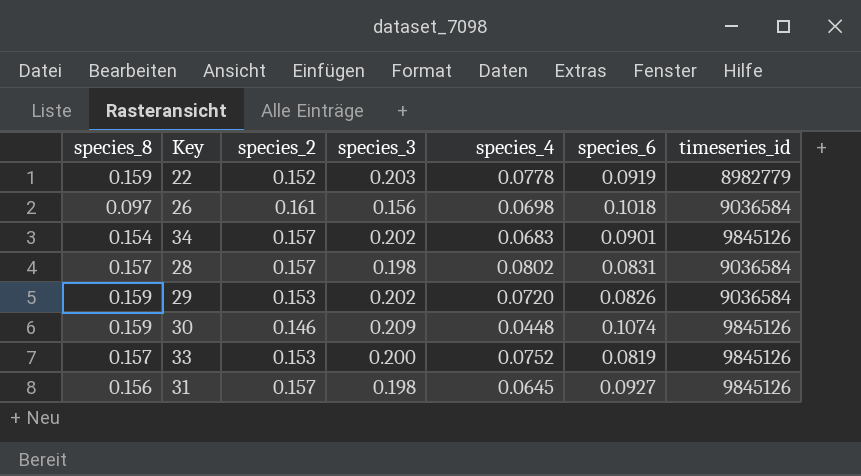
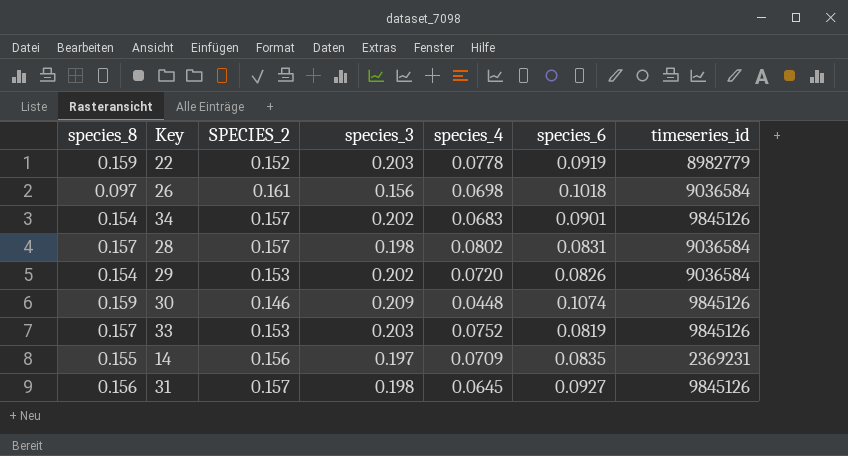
column name: species_2 -> SPECIES_2
29 | species_8: 0.159 -> 0.154
33 | species_3: 0.200 -> 0.203
row 14: none -> 0.155 | 0.156 | 0.197 | 0.0709 | 0.0835 | 2369231

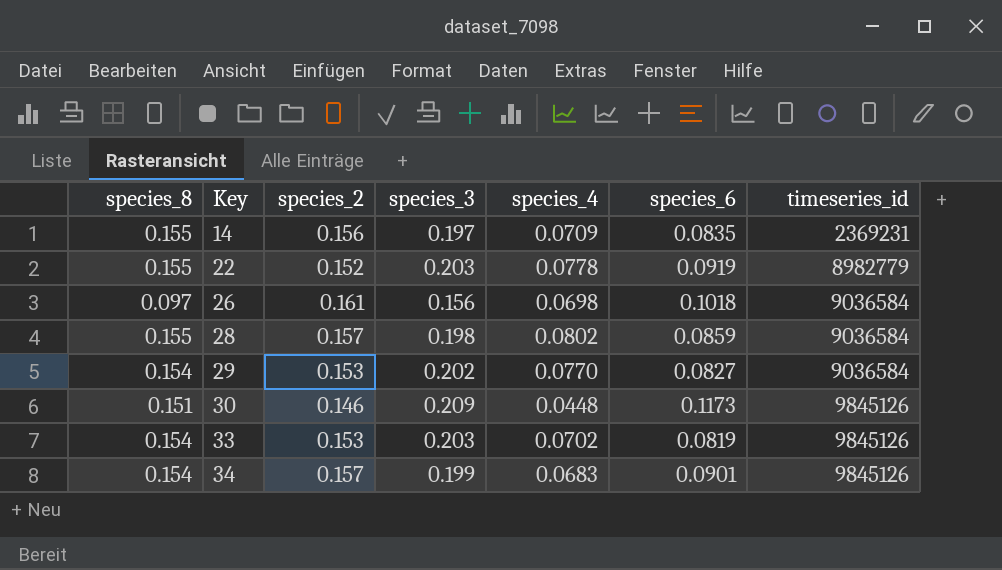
row order: none -> Key ascending
column name: SPECIES_2 -> species_2
row 31: 0.156 | 0.157 | 0.198 | 0.0645 | 0.0927 | 9845126 -> none
22 | species_8: 0.159 -> 0.155
28 | species_8: 0.157 -> 0.155
28 | species_6: 0.0831 -> 0.0859
29 | species_4: 0.0720 -> 0.0770
29 | species_6: 0.0826 -> 0.0827
30 | species_8: 0.159 -> 0.151
30 | species_6: 0.1074 -> 0.1173
33 | species_8: 0.157 -> 0.154
33 | species_4: 0.0752 -> 0.0702
34 | species_3: 0.202 -> 0.199

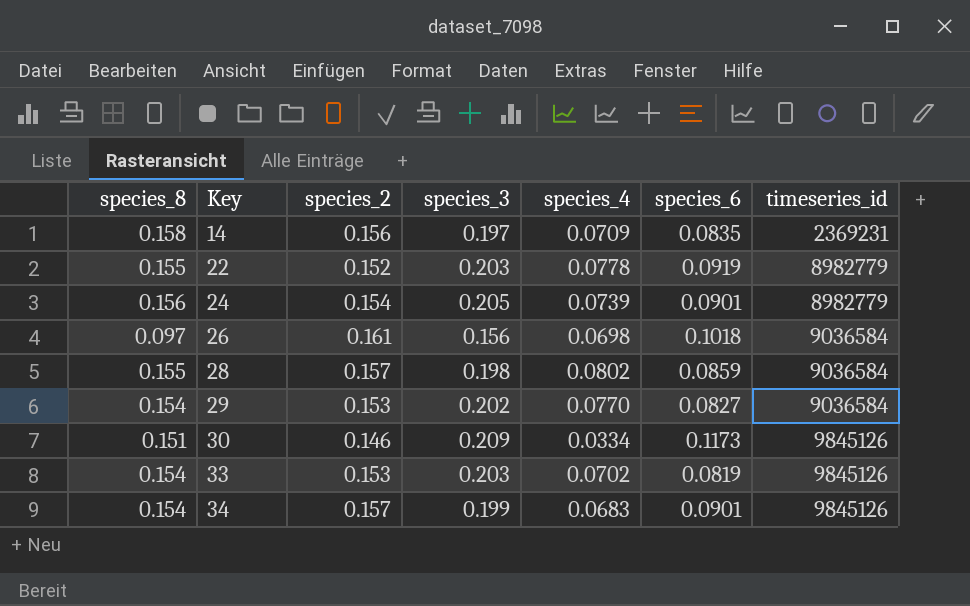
14 | species_8: 0.155 -> 0.158
row 24: none -> 0.156 | 0.154 | 0.205 | 0.0739 | 0.0901 | 8982779
30 | species_4: 0.0448 -> 0.0334

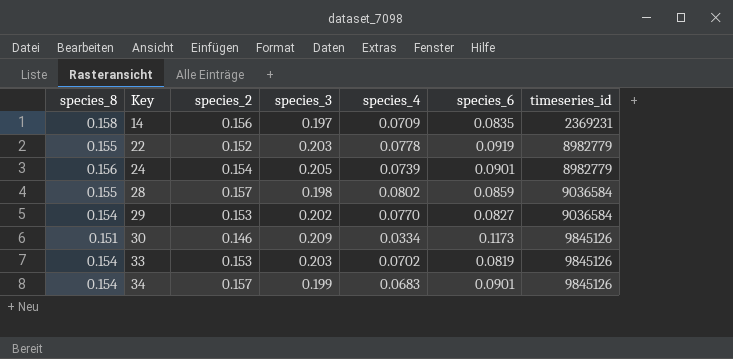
row 26: 0.097 | 0.161 | 0.156 | 0.0698 | 0.1018 | 9036584 -> none

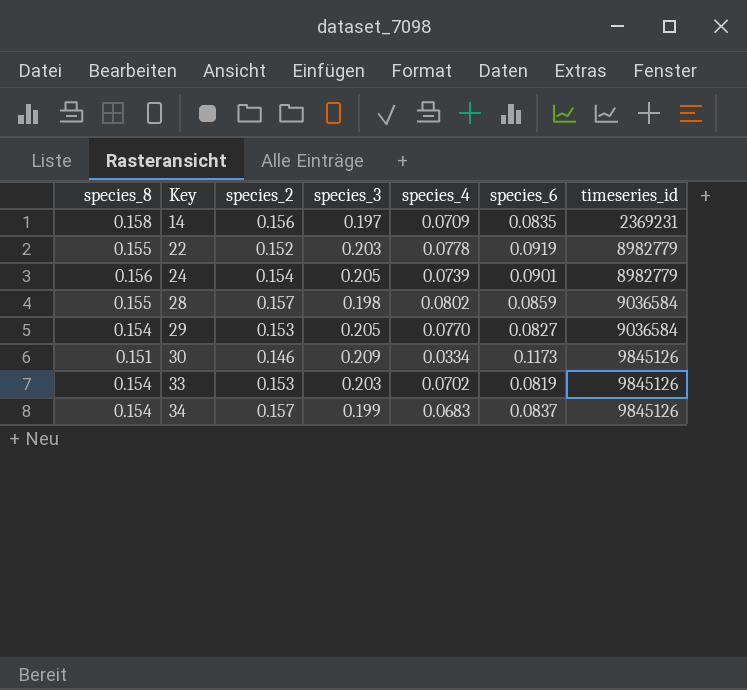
29 | species_3: 0.202 -> 0.205
34 | species_6: 0.0901 -> 0.0837

